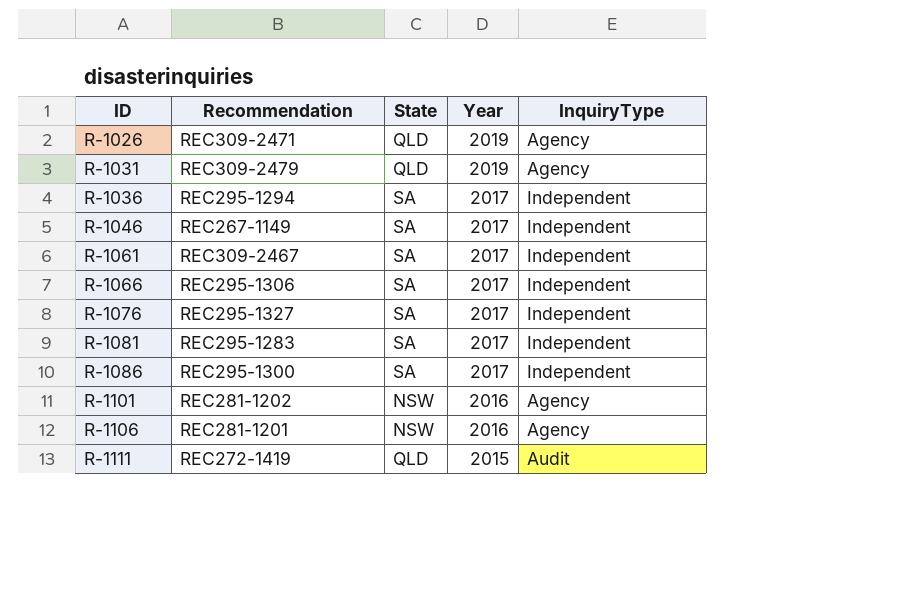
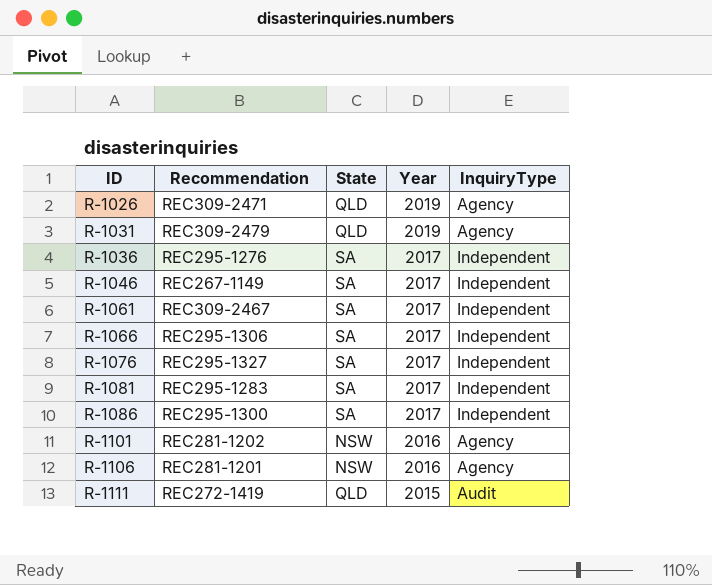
R-1036 | Recommendation: REC295-1294 -> REC295-1276

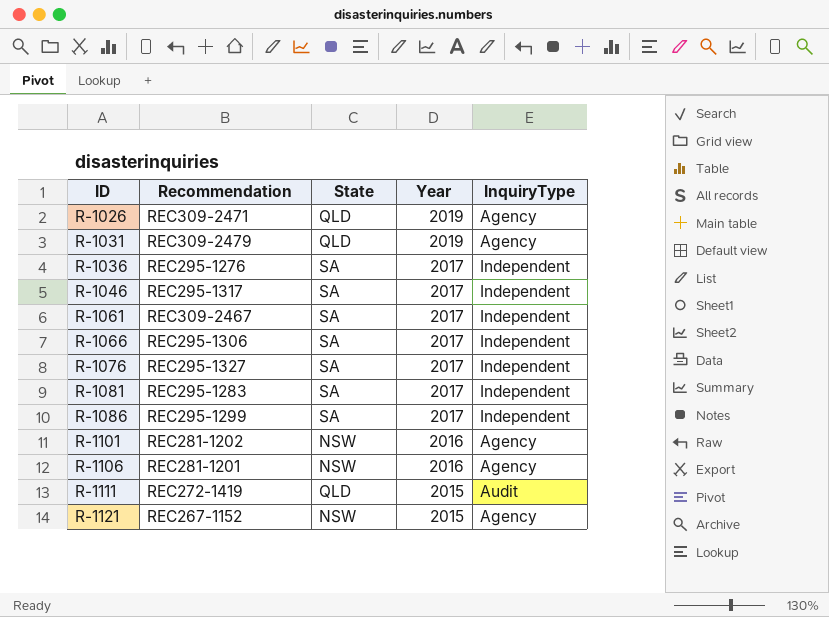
R-1046 | Recommendation: REC267-1149 -> REC295-1317
R-1086 | Recommendation: REC295-1300 -> REC295-1299
row R-1121: none -> REC267-1152 | NSW | 2015 | Agency

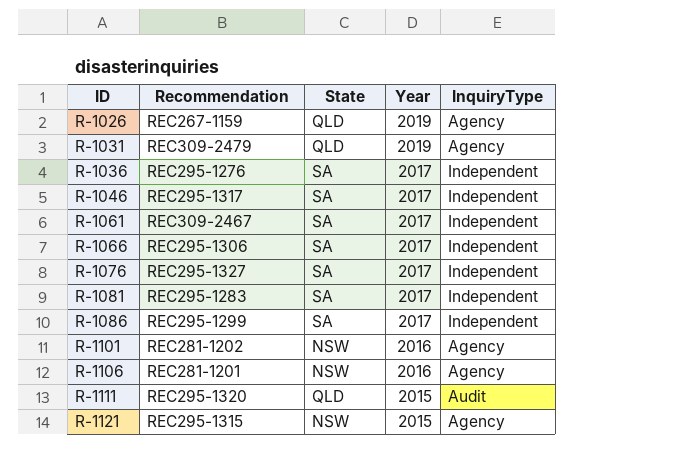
R-1026 | Recommendation: REC309-2471 -> REC267-1159
R-1111 | Recommendation: REC272-1419 -> REC295-1320
R-1121 | Recommendation: REC267-1152 -> REC295-1315

